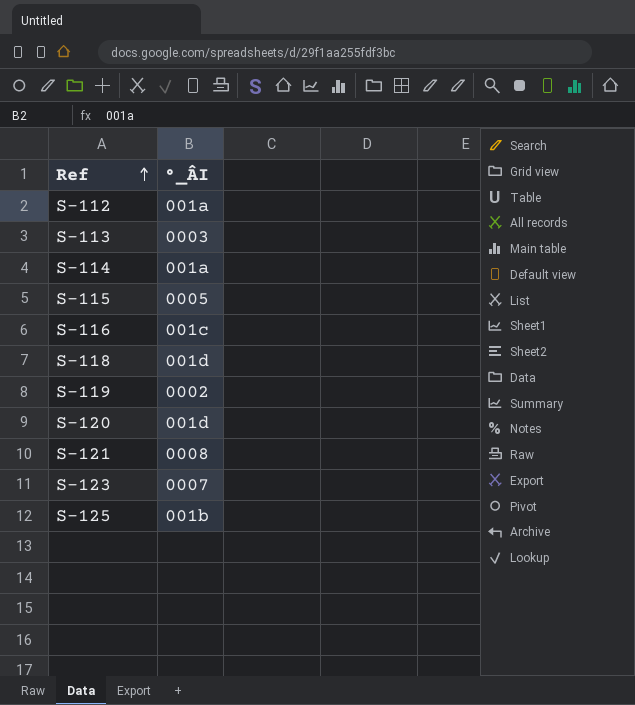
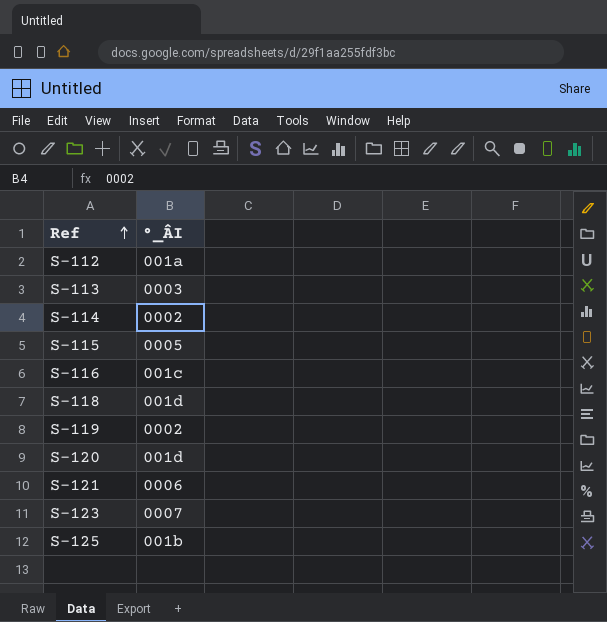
S-114 | °_ÂI: 001a -> 0002
S-121 | °_ÂI: 0008 -> 0006

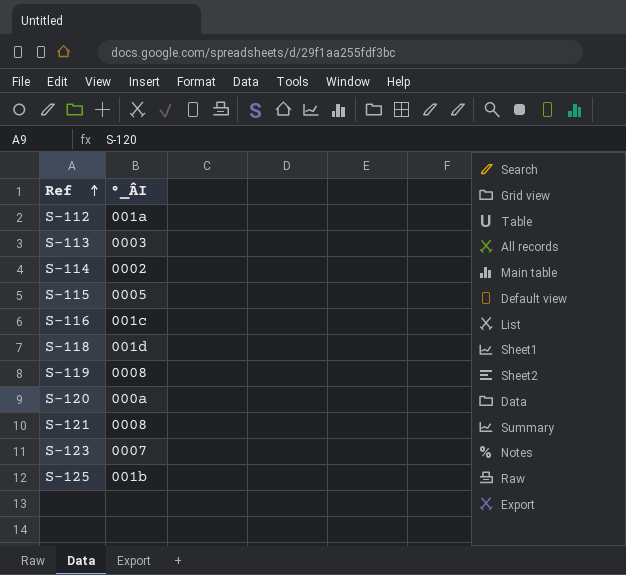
S-119 | °_ÂI: 0002 -> 0008
S-120 | °_ÂI: 001d -> 000a
S-121 | °_ÂI: 0006 -> 0008

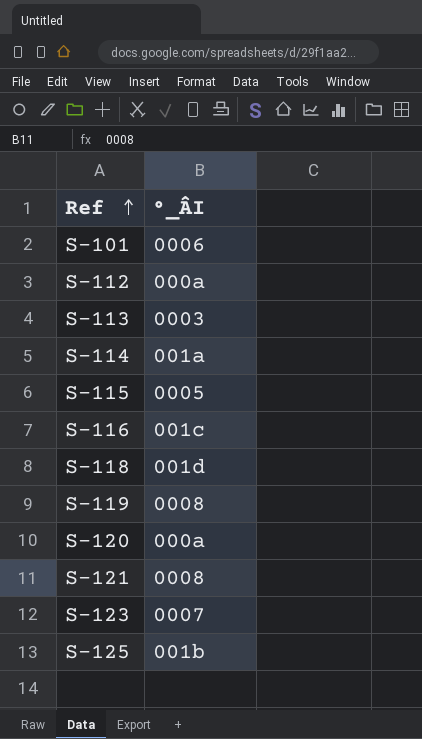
row S-101: none -> 0006
S-112 | °_ÂI: 001a -> 000a
S-114 | °_ÂI: 0002 -> 001a

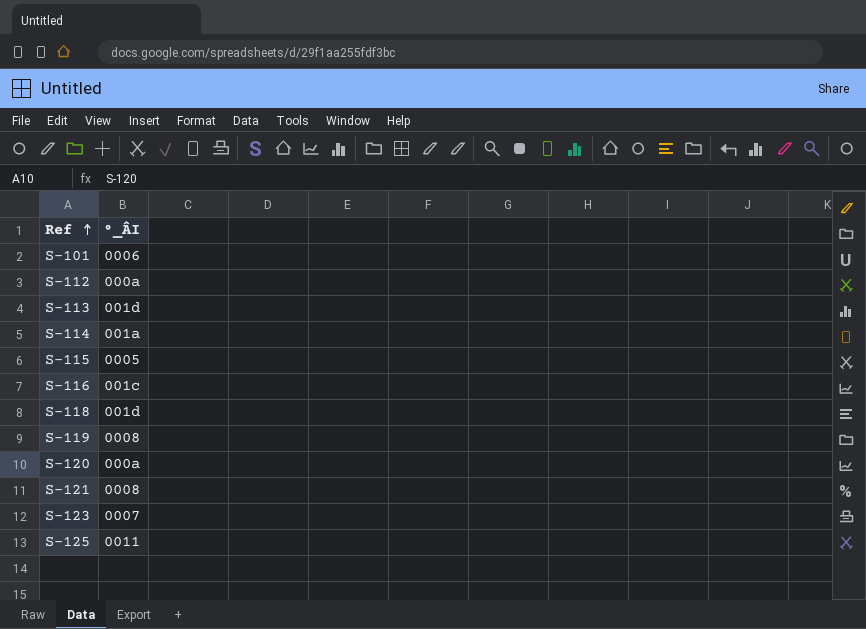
S-113 | °_ÂI: 0003 -> 001d
S-125 | °_ÂI: 001b -> 0011

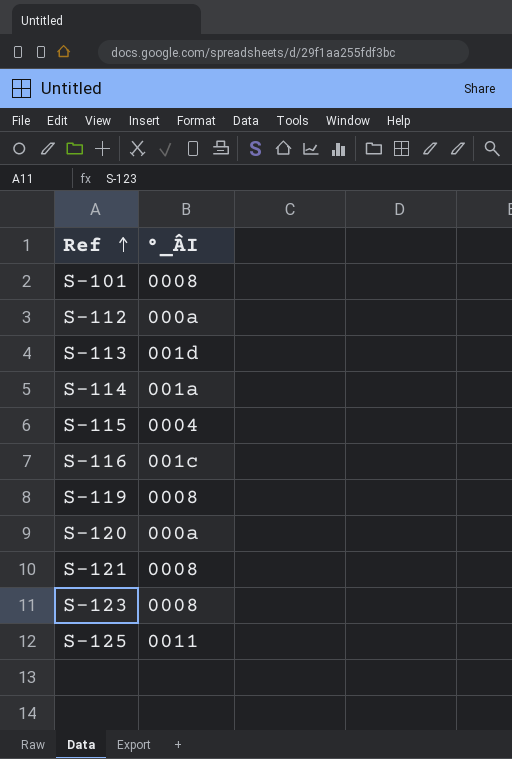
row S-118: 001d -> none
S-101 | °_ÂI: 0006 -> 0008
S-115 | °_ÂI: 0005 -> 0004
S-123 | °_ÂI: 0007 -> 0008

